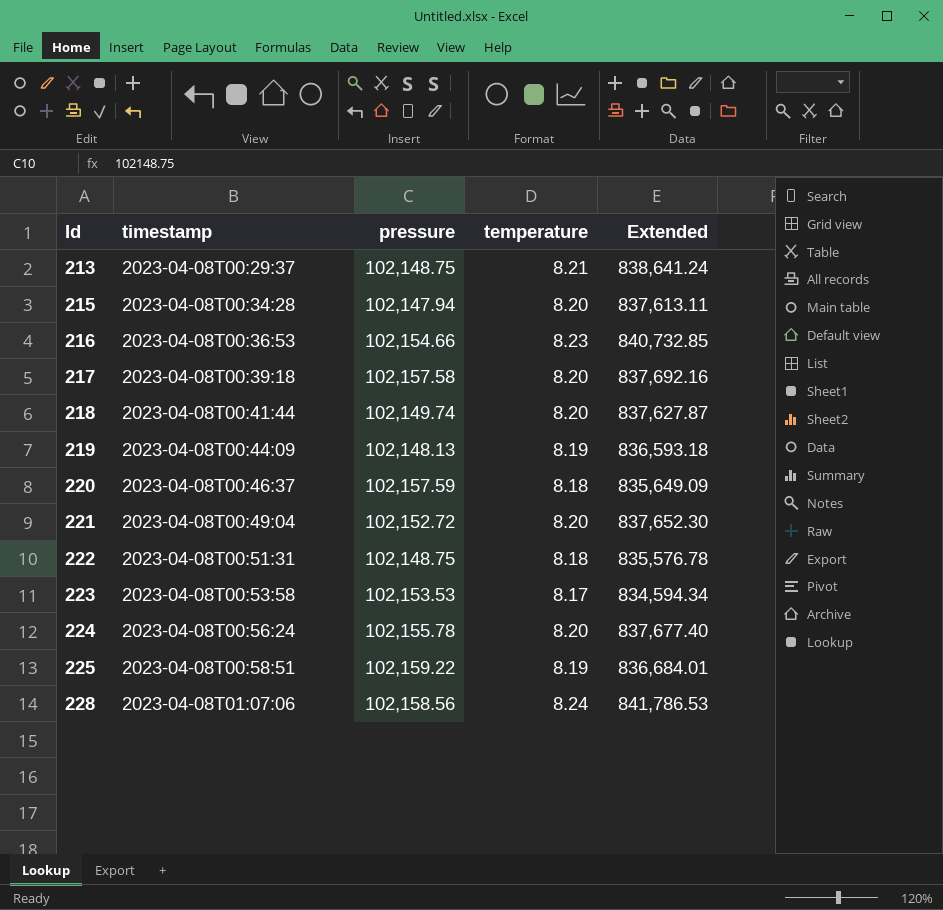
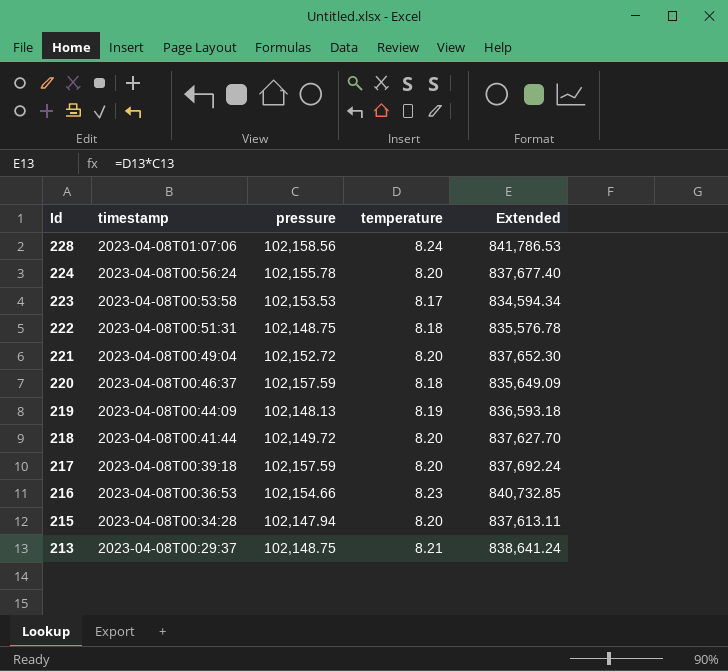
row order: Id ascending -> Id descending
row 225: 2023-04-08T00:58:51 | 102,159.22 | 8.19 | 836,684.01 -> none
218 | pressure: 102,149.74 -> 102,149.72
218 | Extended: 837,627.87 -> 837,627.70
217 | pressure: 102,157.58 -> 102,157.59
217 | Extended: 837,692.16 -> 837,692.24

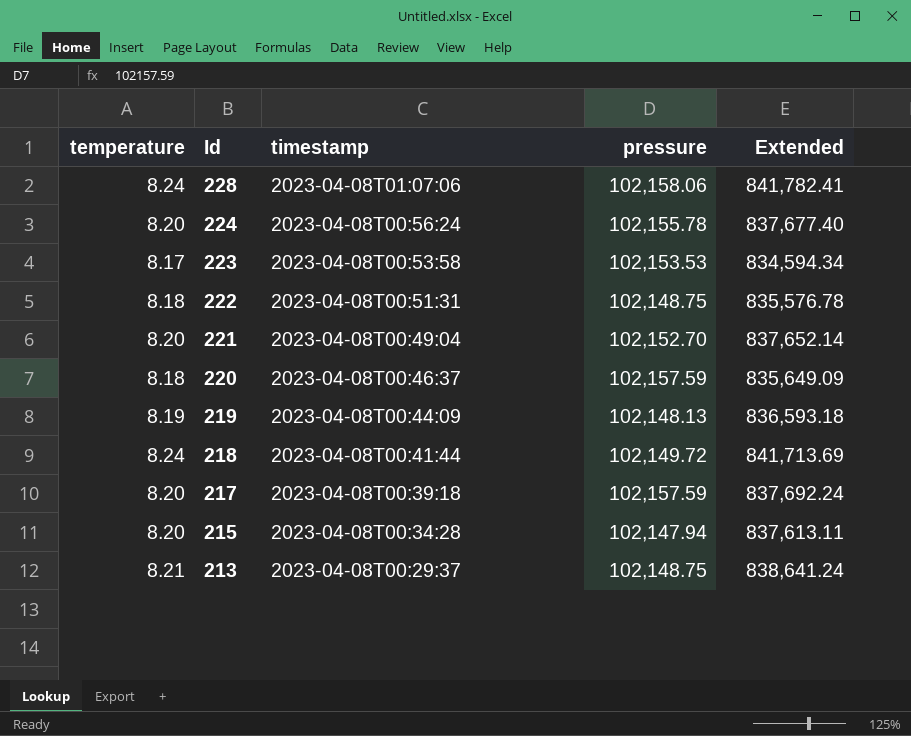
column temperature | position: 4 -> 1
row 216: 2023-04-08T00:36:53 | 102,154.66 | 8.23 | 840,732.85 -> none
228 | pressure: 102,158.56 -> 102,158.06
228 | Extended: 841,786.53 -> 841,782.41
221 | pressure: 102,152.72 -> 102,152.70
221 | Extended: 837,652.30 -> 837,652.14
218 | temperature: 8.20 -> 8.24
218 | Extended: 837,627.70 -> 841,713.69

